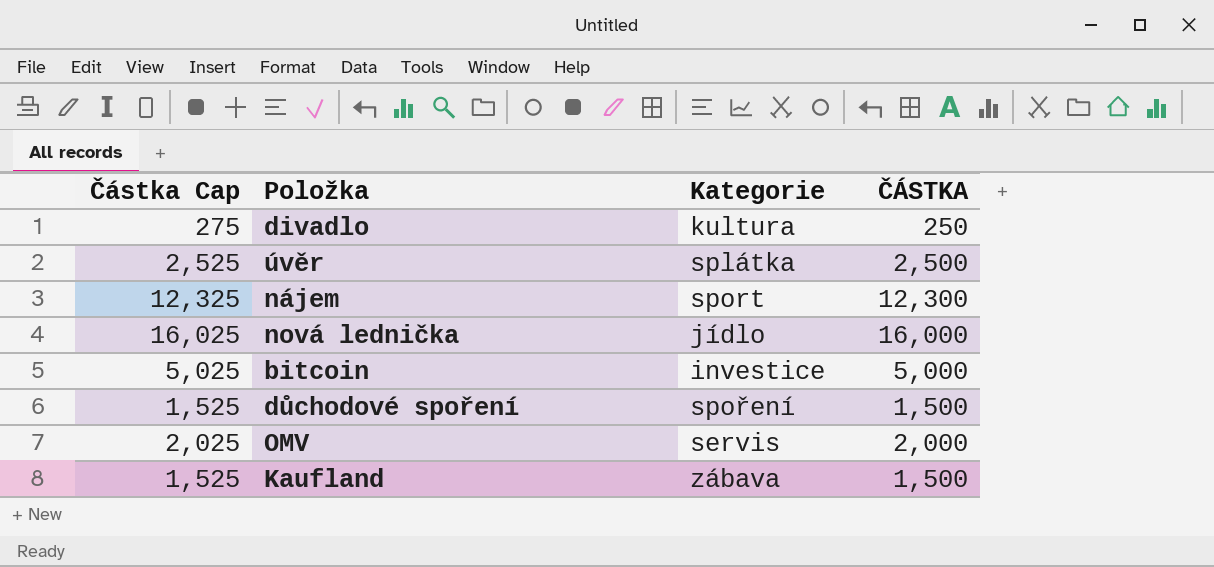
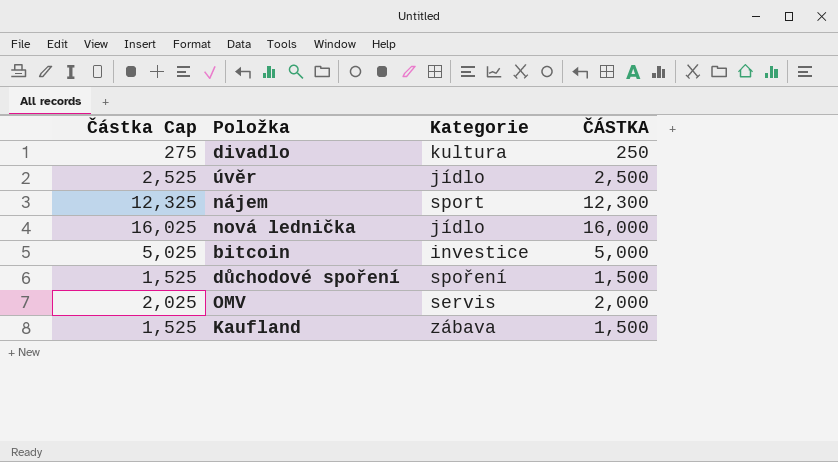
úvěr | Kategorie: splátka -> jídlo

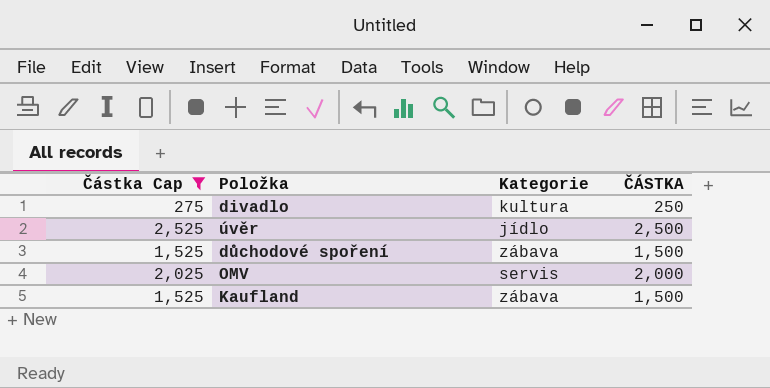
filter: none -> Částka Cap <= 2,525
důchodové spoření | Kategorie: spoření -> zábava

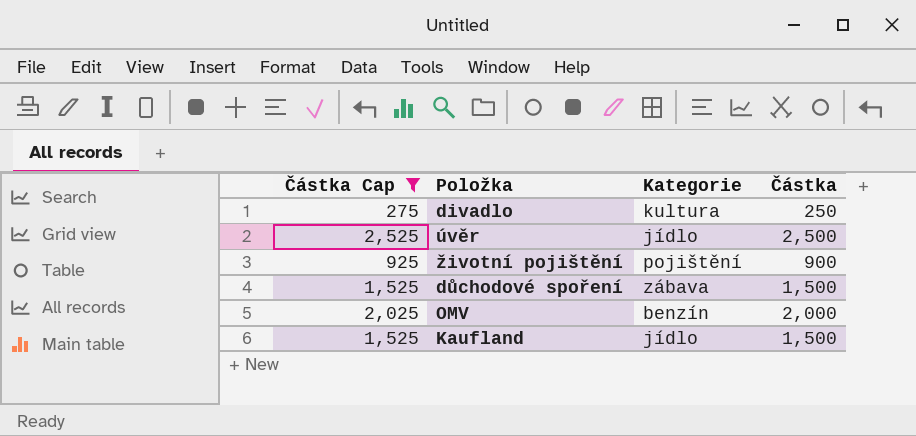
column name: ČÁSTKA -> Částka
row životní pojištění: none -> 925 | pojištění | 900
OMV | Kategorie: servis -> benzín
Kaufland | Kategorie: zábava -> jídlo

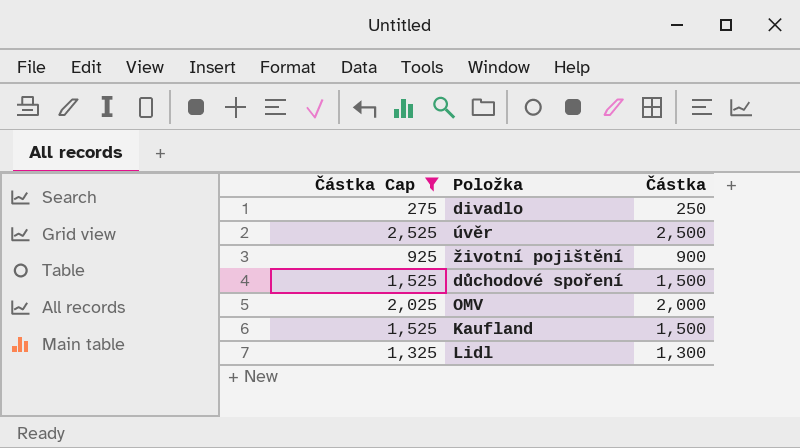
column Kategorie | position: 3 -> none
row Lidl: none -> 1,325 | 1,300

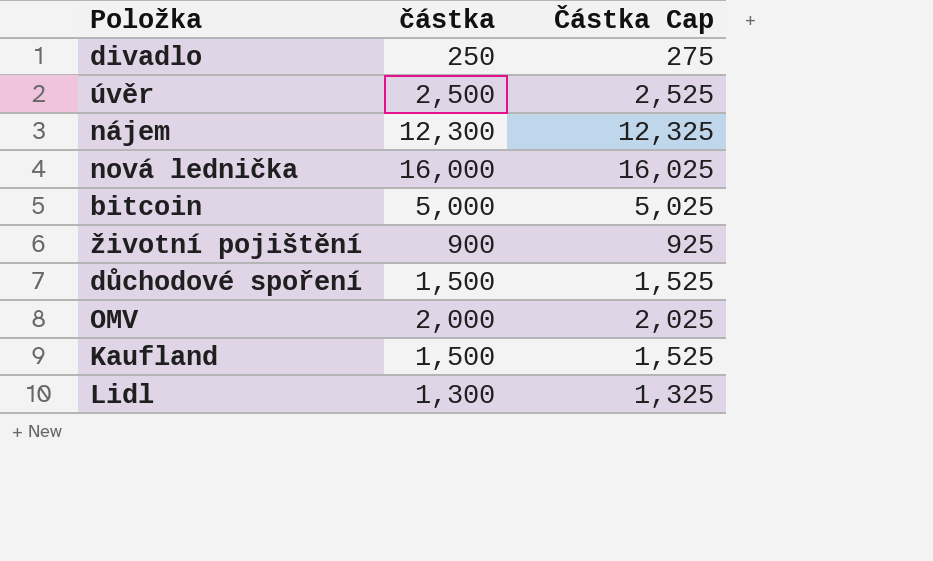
filter: Částka Cap <= 2,525 -> none
column name: Částka -> částka
column Částka Cap | position: 1 -> 3

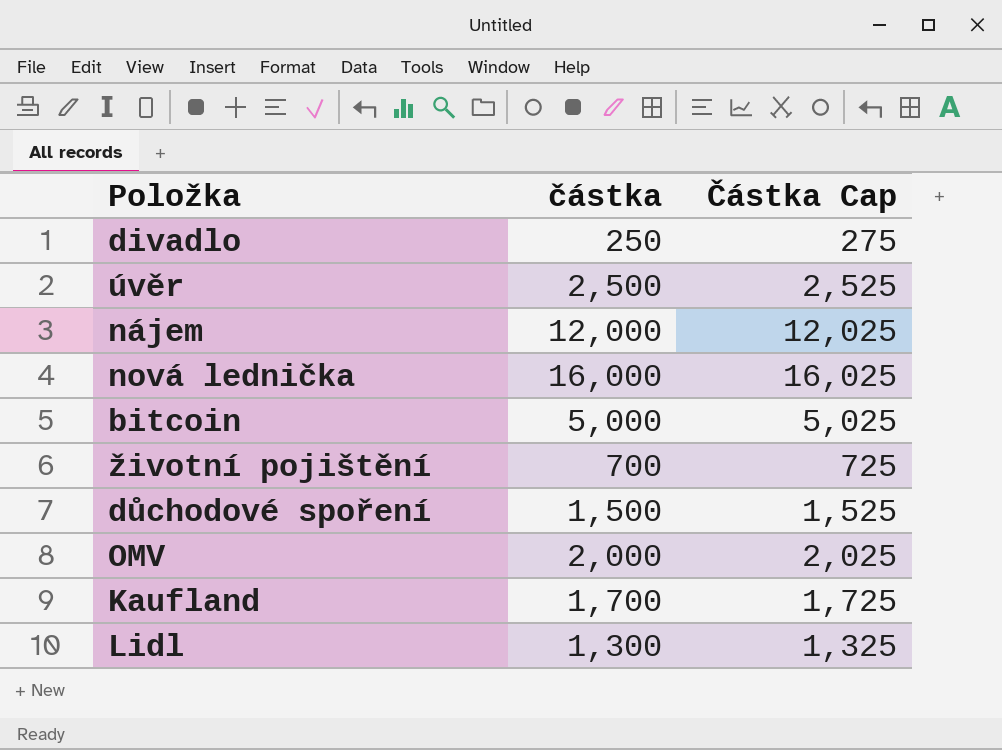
nájem | částka: 12,300 -> 12,000
nájem | Částka Cap: 12,325 -> 12,025
životní pojištění | částka: 900 -> 700
životní pojištění | Částka Cap: 925 -> 725
Kaufland | částka: 1,500 -> 1,700
Kaufland | Částka Cap: 1,525 -> 1,725

